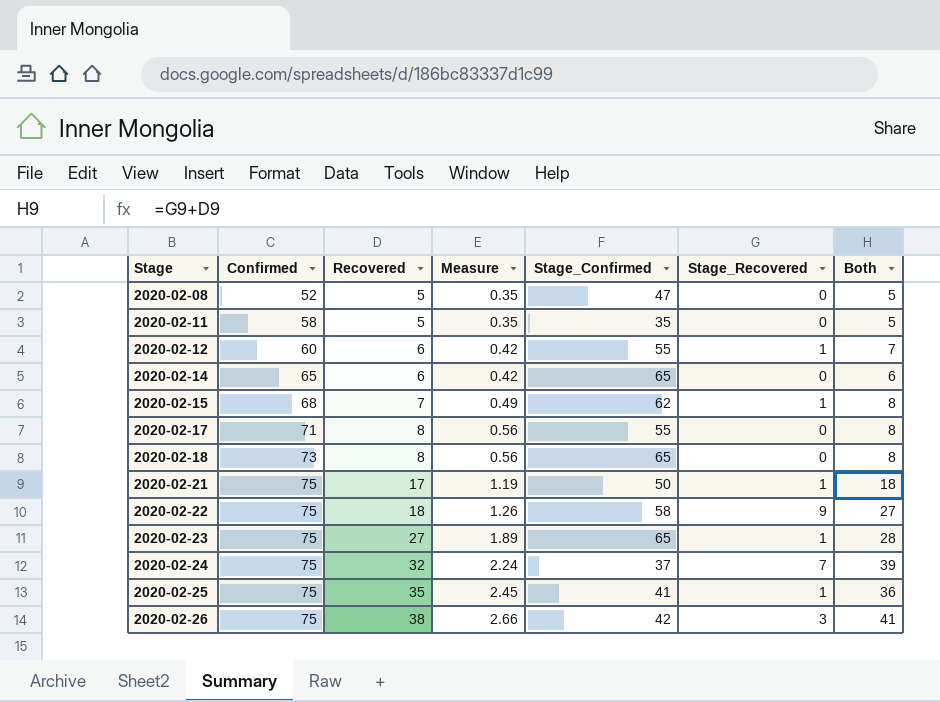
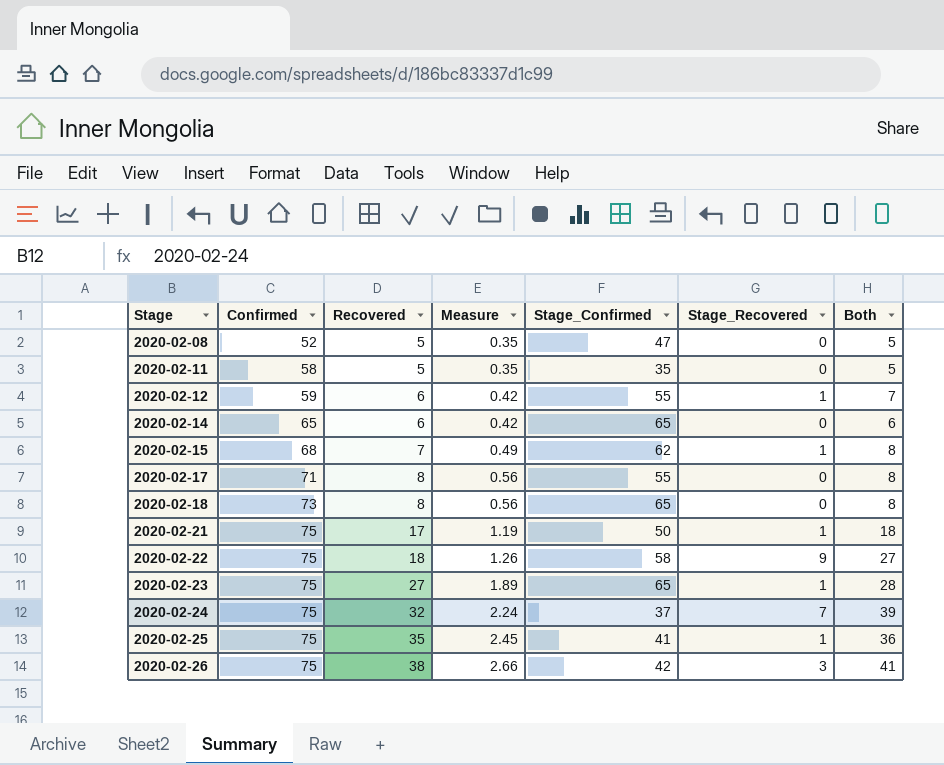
2020-02-12 | Confirmed: 60 -> 59

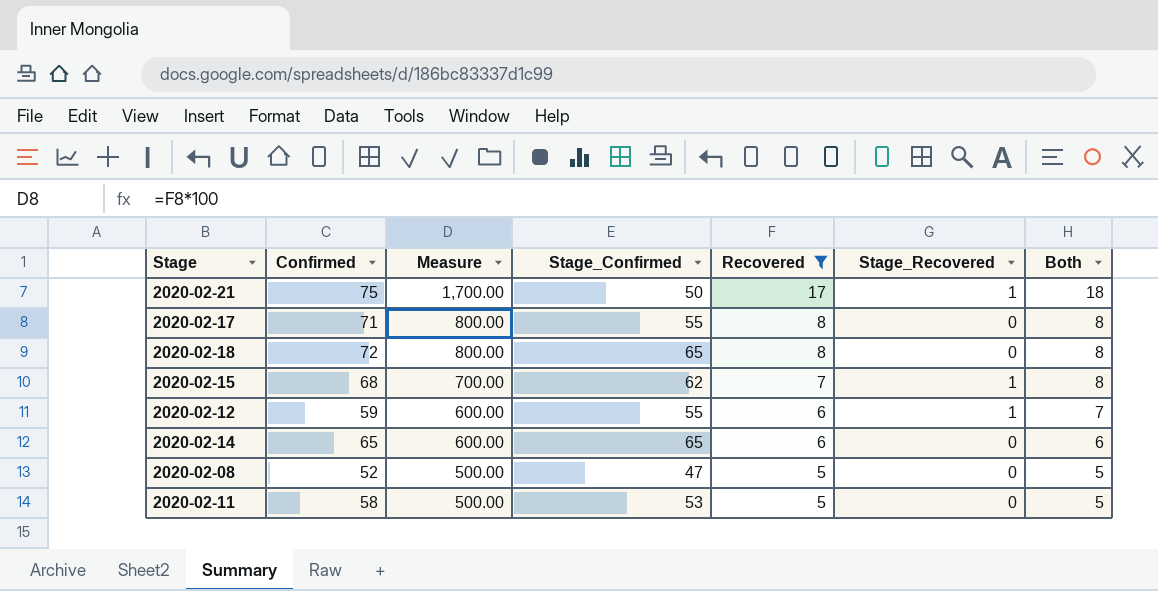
filter: none -> Recovered <= 17
row order: Stage ascending -> Measure descending
column Measure | formula: [Recovered] * 0.07 -> [Recovered] * 100
column Recovered | position: 3 -> 5
2020-02-18 | Confirmed: 73 -> 72
2020-02-11 | Stage_Confirmed: 35 -> 53

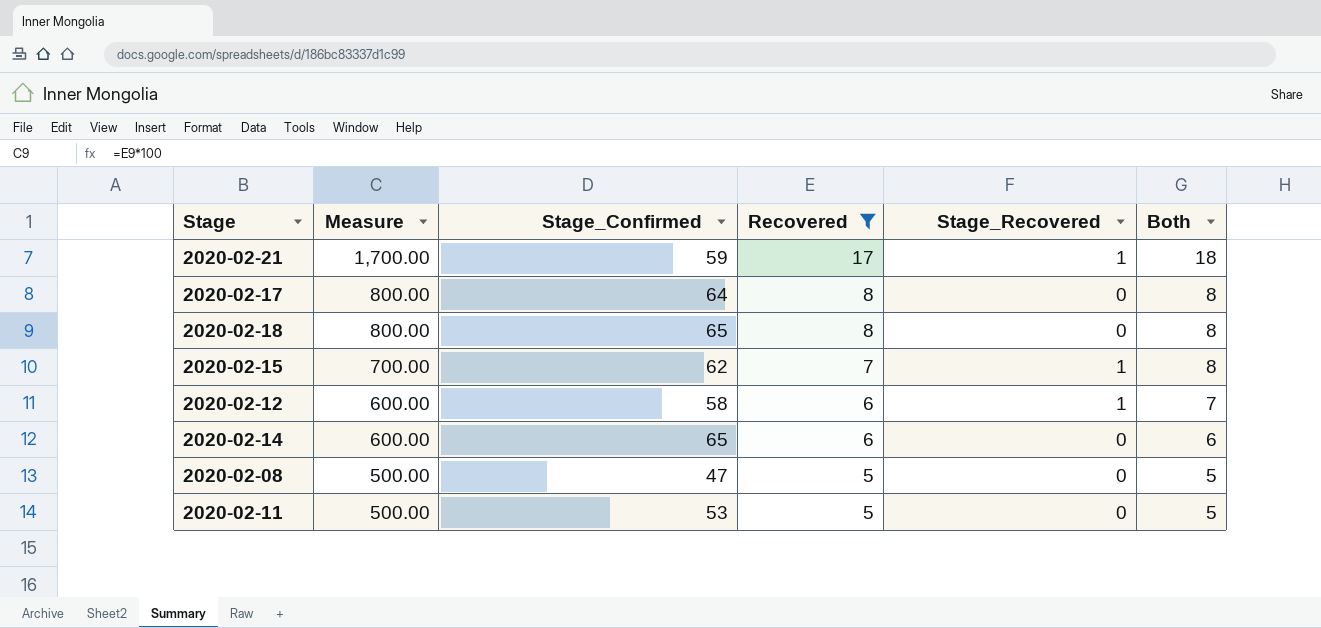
column Confirmed | position: 2 -> none
2020-02-21 | Stage_Confirmed: 50 -> 59
2020-02-17 | Stage_Confirmed: 55 -> 64
2020-02-12 | Stage_Confirmed: 55 -> 58

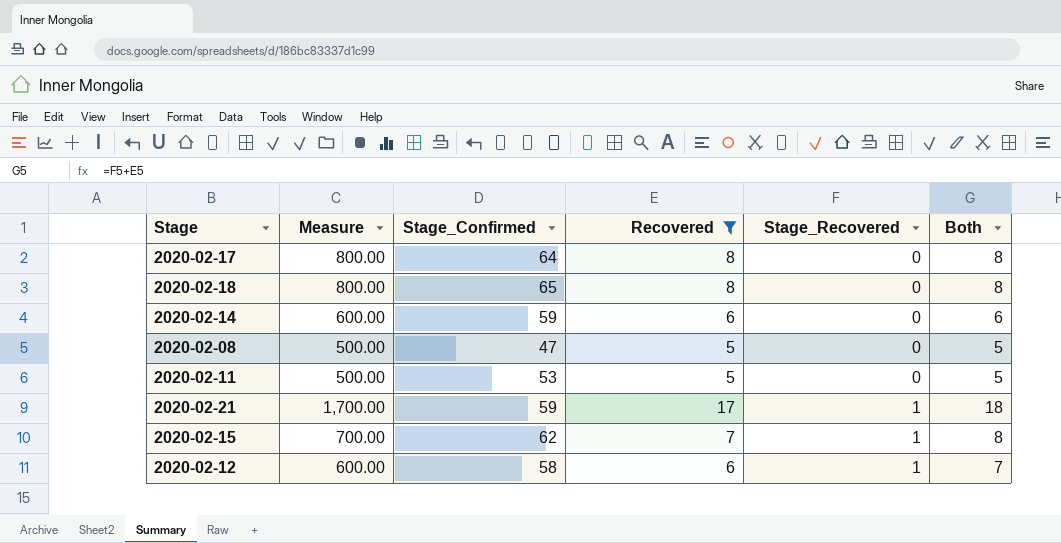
row order: Measure descending -> Stage_Recovered ascending
2020-02-14 | Stage_Confirmed: 65 -> 59

